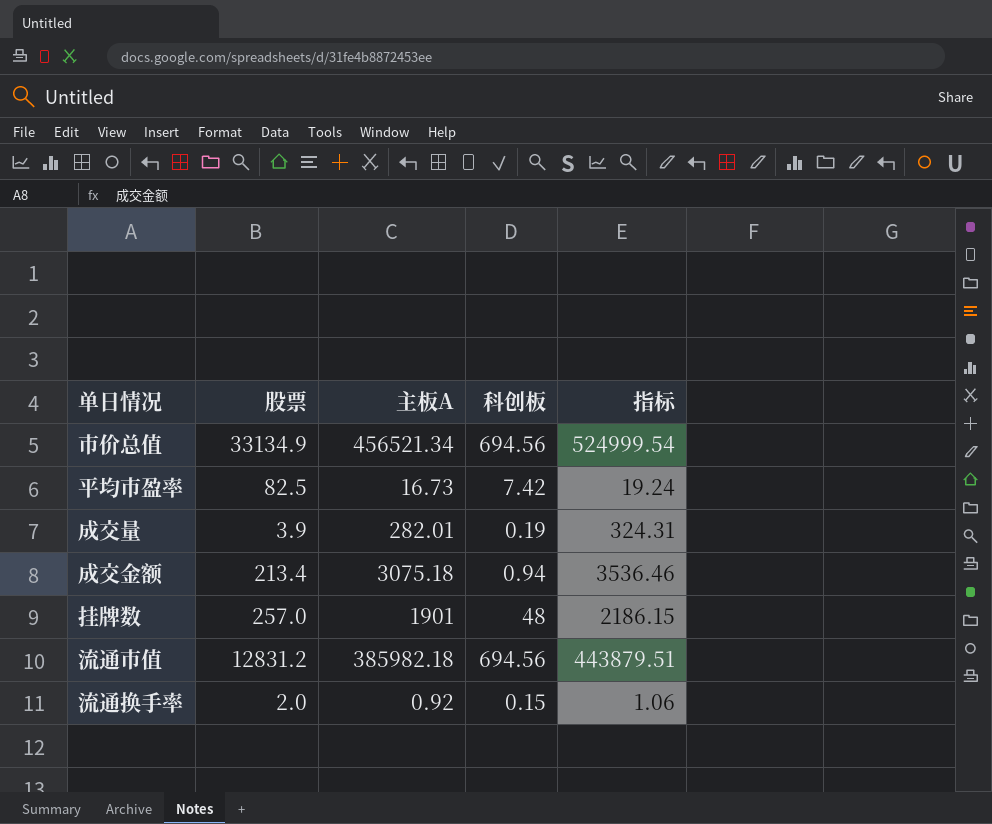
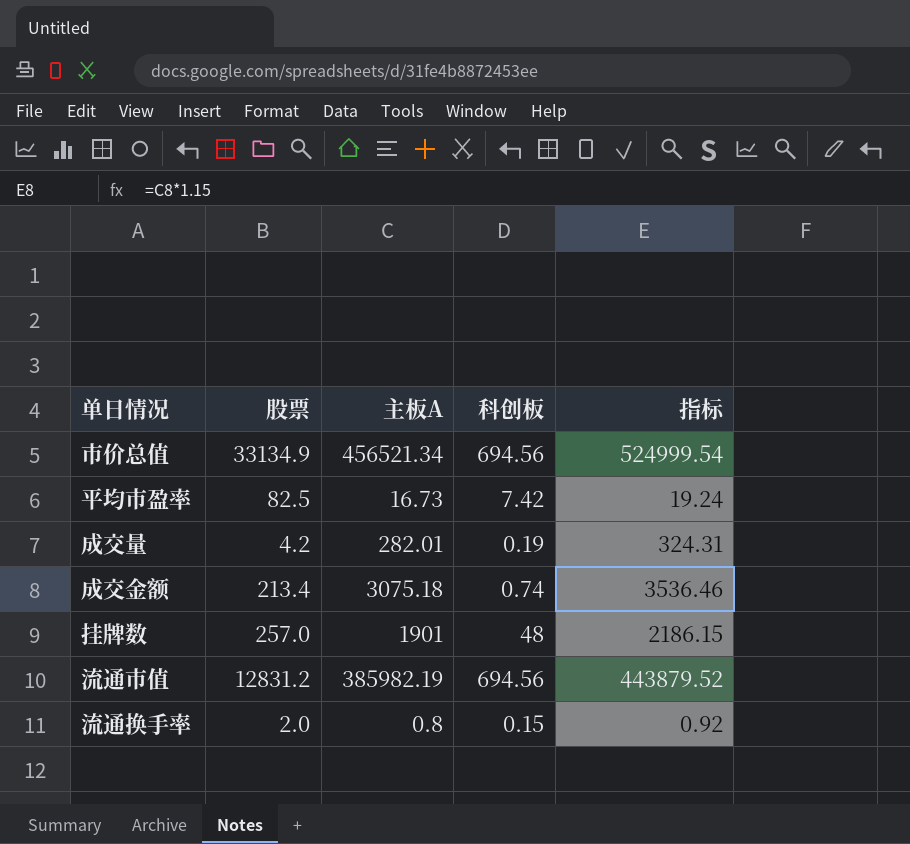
成交量 | 股票: 3.9 -> 4.2
成交金额 | 科创板: 0.94 -> 0.74
流通市值 | 主板A: 385982.18 -> 385982.19
流通市值 | 指标: 443879.51 -> 443879.52
流通换手率 | 主板A: 0.92 -> 0.8
流通换手率 | 指标: 1.06 -> 0.92

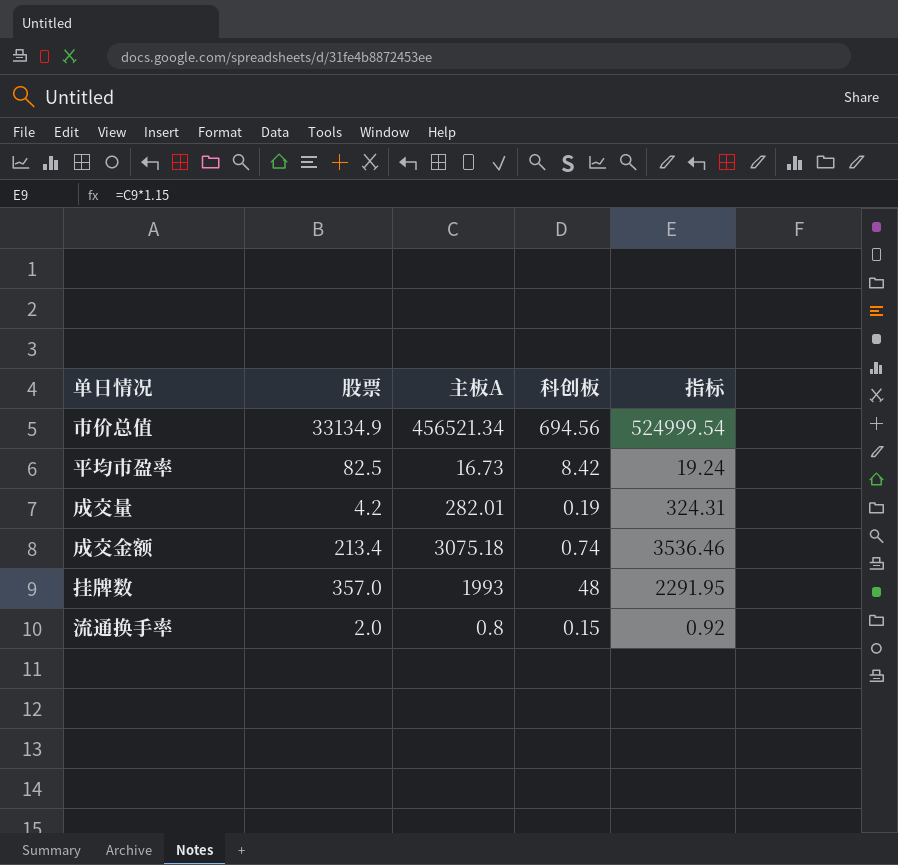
row 流通市值: 12831.2 | 385982.19 | 694.56 | 443879.52 -> none
平均市盈率 | 科创板: 7.42 -> 8.42
挂牌数 | 股票: 257.0 -> 357.0
挂牌数 | 主板A: 1901 -> 1993
挂牌数 | 指标: 2186.15 -> 2291.95

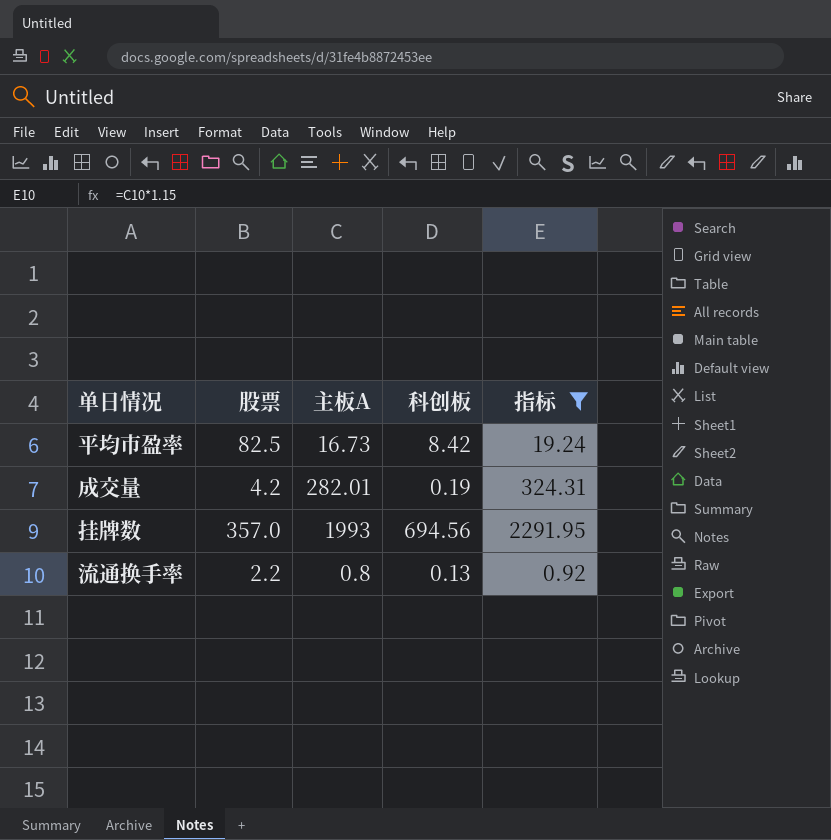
filter: none -> 指标 <= 2291.95
挂牌数 | 科创板: 48 -> 694.56
流通换手率 | 股票: 2.0 -> 2.2
流通换手率 | 科创板: 0.15 -> 0.13

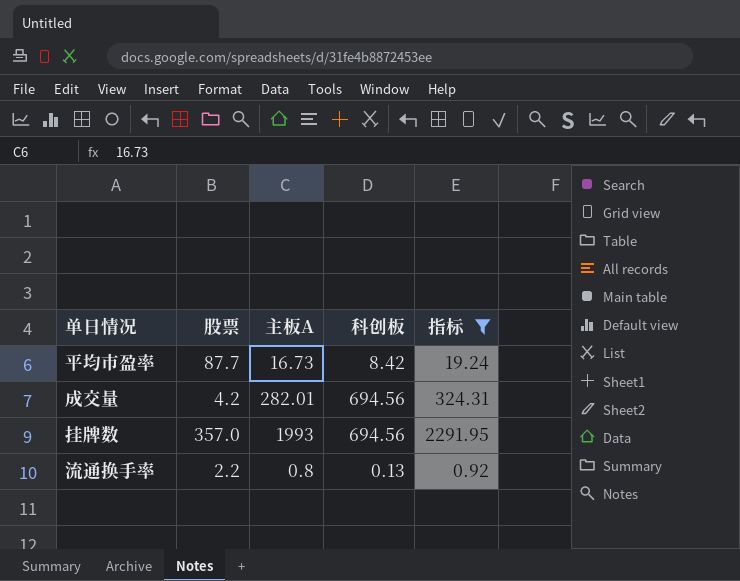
平均市盈率 | 股票: 82.5 -> 87.7
成交量 | 科创板: 0.19 -> 694.56

